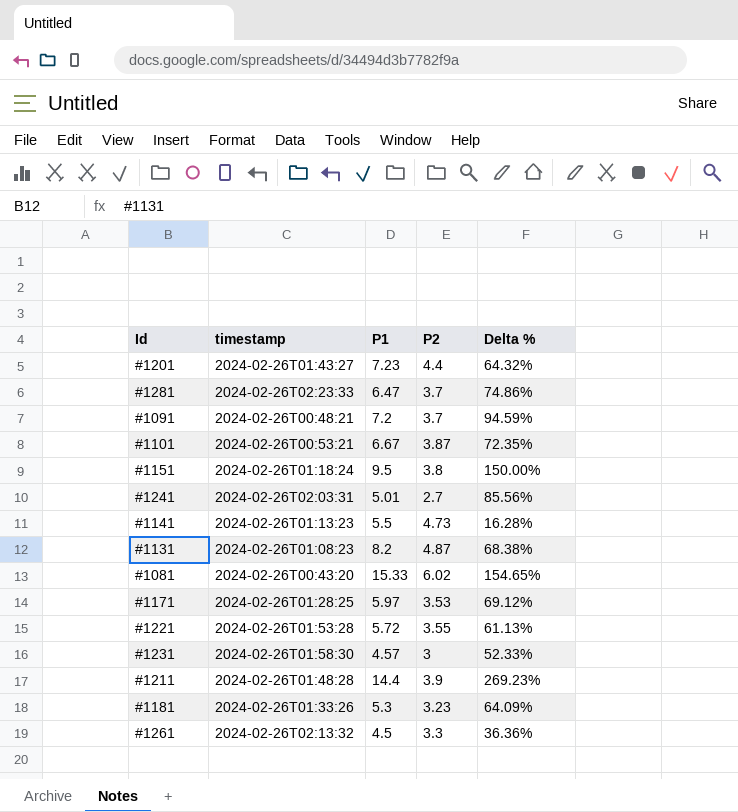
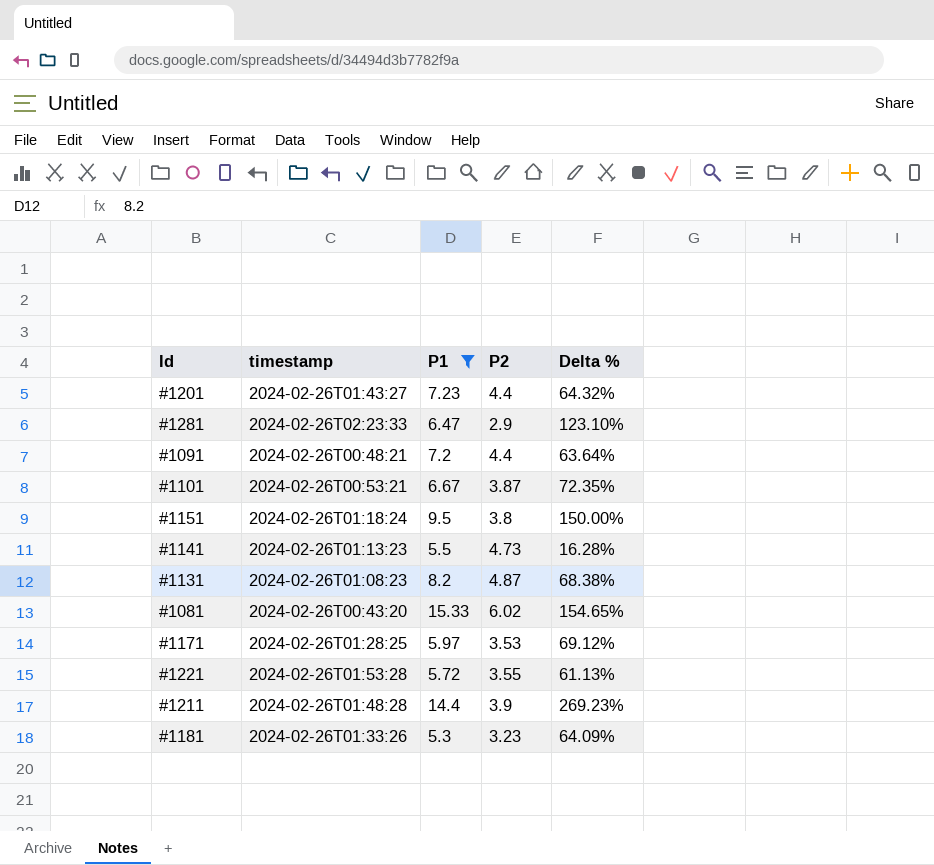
filter: none -> P1 >= 5.3
#1281 | P2: 3.7 -> 2.9
#1281 | Delta %: 74.86% -> 123.10%
#1091 | P2: 3.7 -> 4.4
#1091 | Delta %: 94.59% -> 63.64%

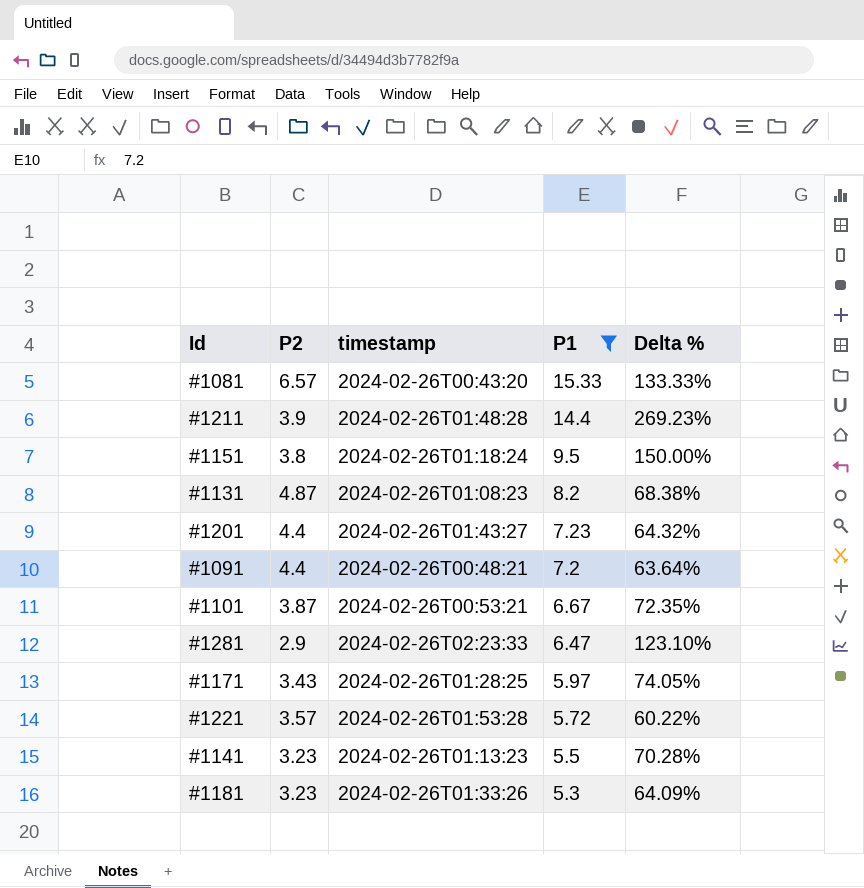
row order: none -> P1 descending
column P2 | position: 4 -> 2
#1081 | P2: 6.02 -> 6.57
#1081 | Delta %: 154.65% -> 133.33%
#1171 | P2: 3.53 -> 3.43
#1171 | Delta %: 69.12% -> 74.05%
#1221 | P2: 3.55 -> 3.57
#1221 | Delta %: 61.13% -> 60.22%
#1141 | P2: 4.73 -> 3.23
#1141 | Delta %: 16.28% -> 70.28%

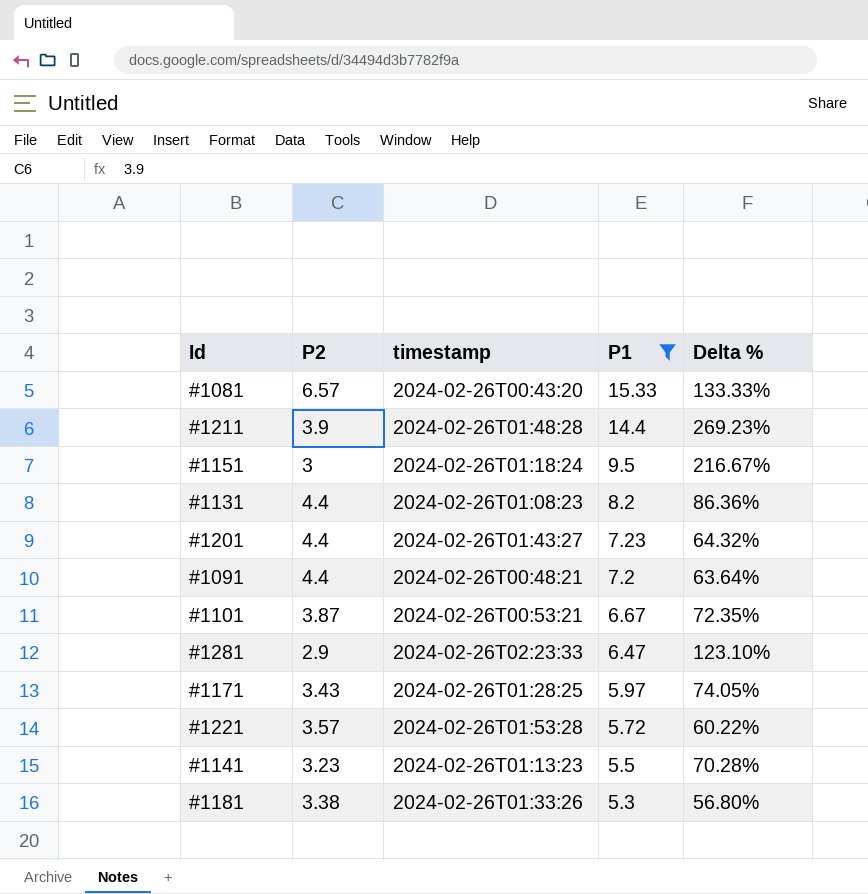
#1151 | P2: 3.8 -> 3
#1151 | Delta %: 150.00% -> 216.67%
#1131 | P2: 4.87 -> 4.4
#1131 | Delta %: 68.38% -> 86.36%
#1181 | P2: 3.23 -> 3.38
#1181 | Delta %: 64.09% -> 56.80%

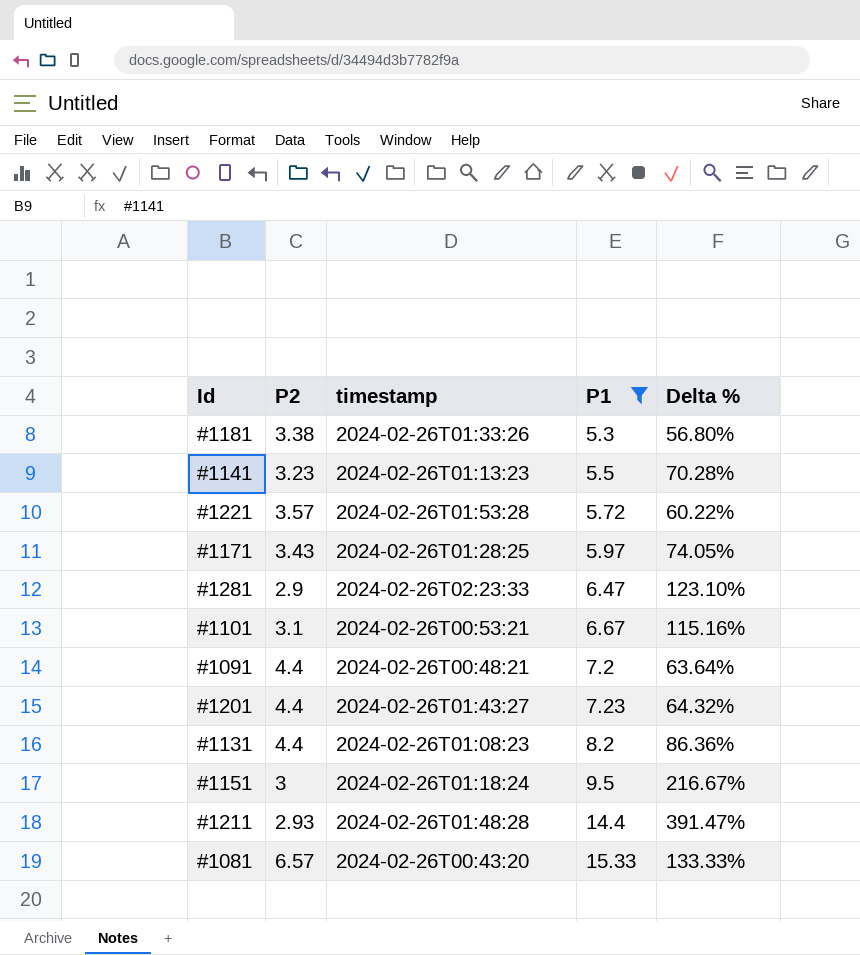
row order: P1 descending -> P1 ascending
#1101 | P2: 3.87 -> 3.1
#1101 | Delta %: 72.35% -> 115.16%
#1211 | P2: 3.9 -> 2.93
#1211 | Delta %: 269.23% -> 391.47%

